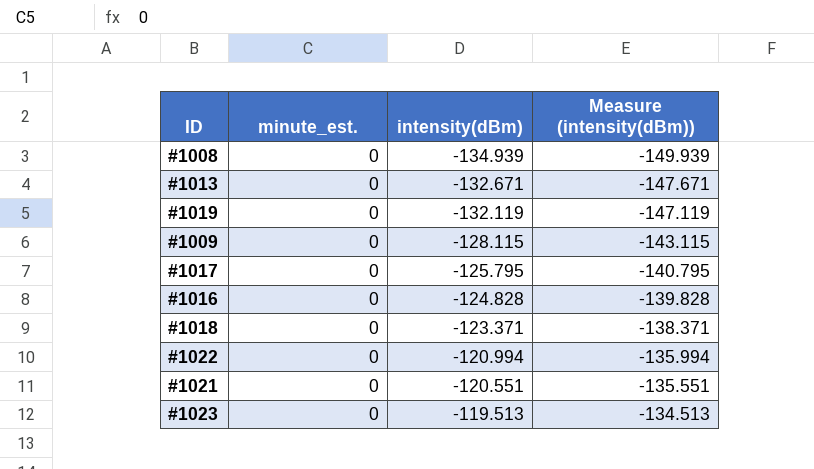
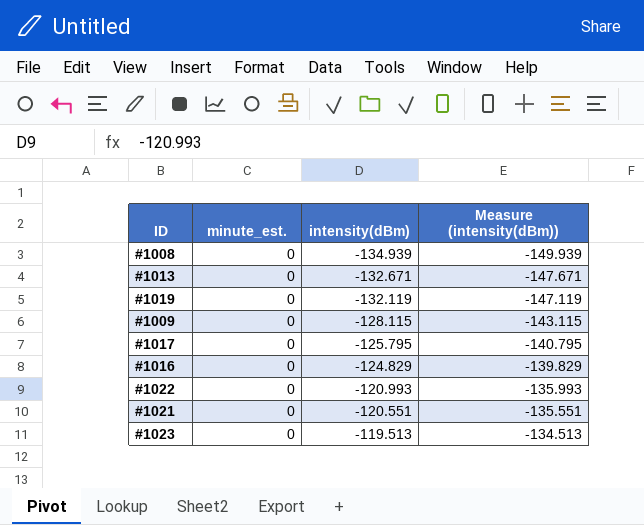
row #1018: 0 | -123.371 | -138.371 -> none
#1016 | intensity(dBm): -124.828 -> -124.829
#1016 | Measure (intensity(dBm)): -139.828 -> -139.829
#1022 | intensity(dBm): -120.994 -> -120.993
#1022 | Measure (intensity(dBm)): -135.994 -> -135.993

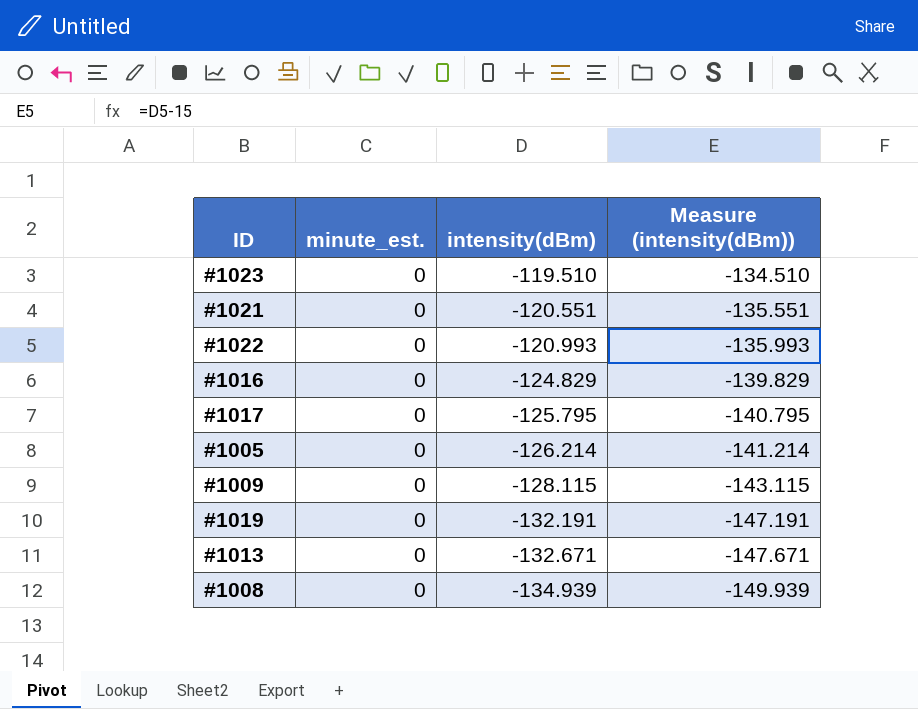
row order: intensity(dBm) ascending -> intensity(dBm) descending
#1023 | intensity(dBm): -119.513 -> -119.510
#1023 | Measure (intensity(dBm)): -134.513 -> -134.510
row #1005: none -> 0 | -126.214 | -141.214
#1019 | intensity(dBm): -132.119 -> -132.191
#1019 | Measure (intensity(dBm)): -147.119 -> -147.191

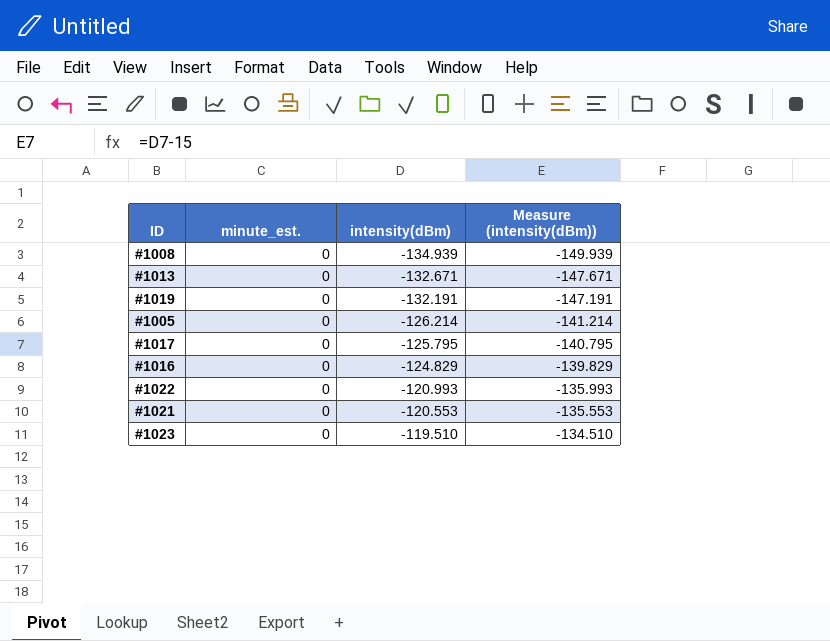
row order: intensity(dBm) descending -> intensity(dBm) ascending
row #1009: 0 | -128.115 | -143.115 -> none
#1021 | intensity(dBm): -120.551 -> -120.553
#1021 | Measure (intensity(dBm)): -135.551 -> -135.553

